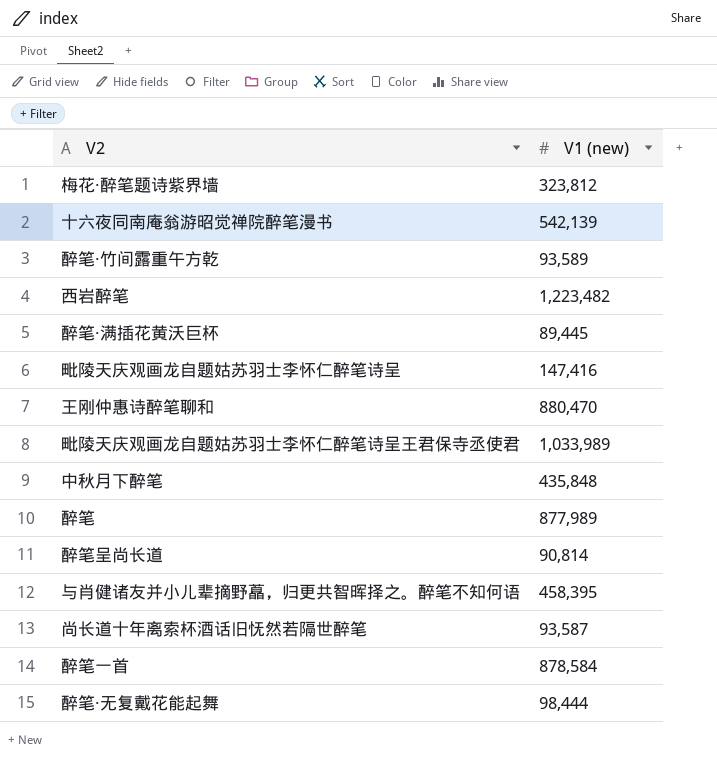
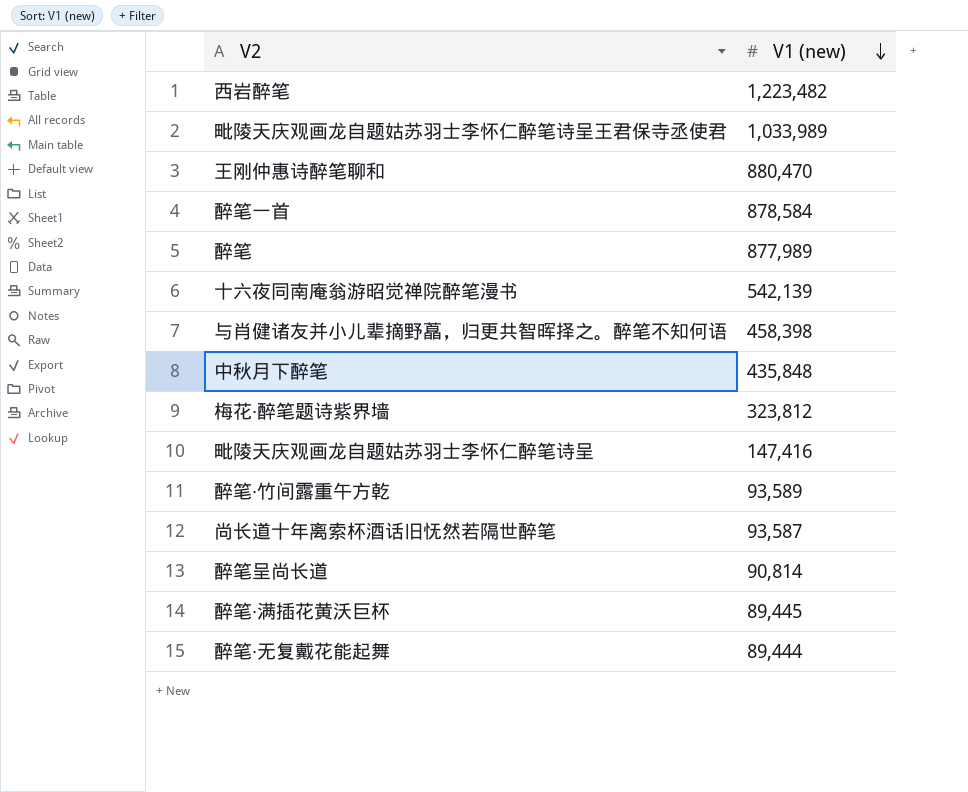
row order: none -> V1 (new) descending
与肖健诸友并小儿辈摘野藠，归更共智晖择之。醉笔不知何语 | V1 (new): 458,395 -> 458,398
醉笔·无复戴花能起舞 | V1 (new): 98,444 -> 89,444

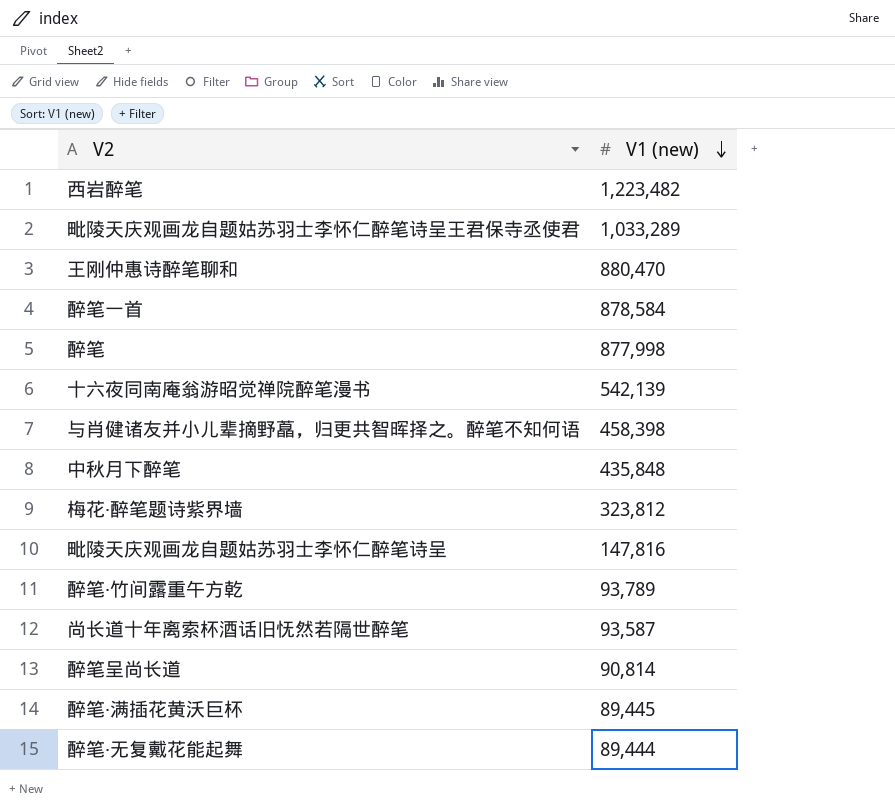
毗陵天庆观画龙自题姑苏羽士李怀仁醉笔诗呈王君保寺丞使君 | V1 (new): 1,033,989 -> 1,033,289
醉笔 | V1 (new): 877,989 -> 877,998
毗陵天庆观画龙自题姑苏羽士李怀仁醉笔诗呈 | V1 (new): 147,416 -> 147,816
醉笔·竹间露重午方乾 | V1 (new): 93,589 -> 93,789

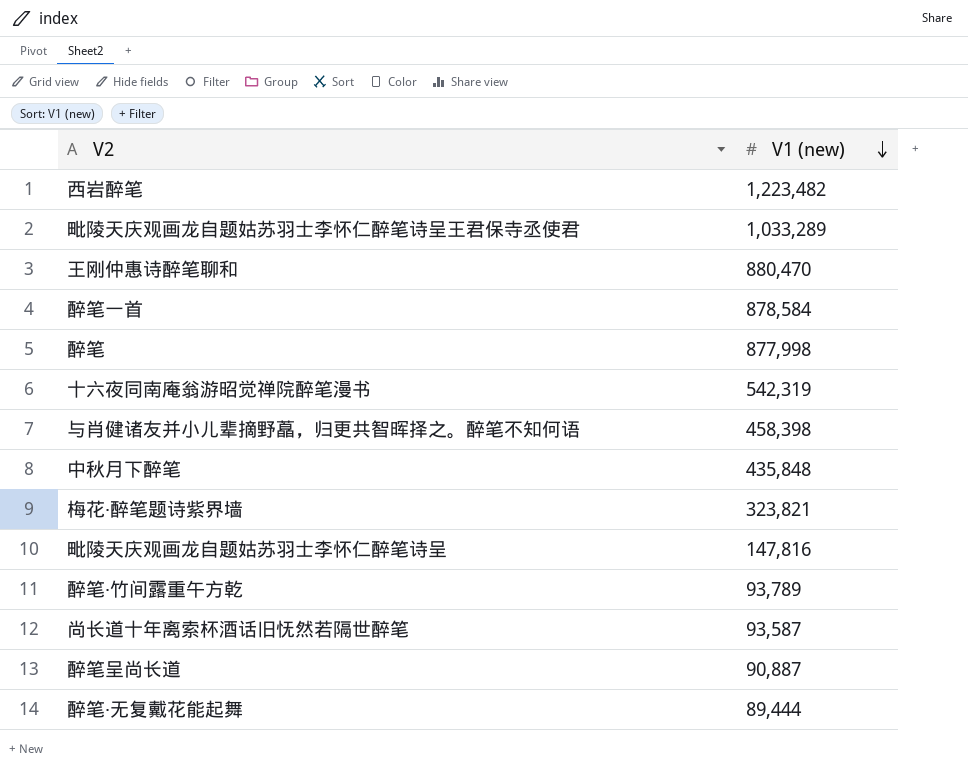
row 醉笔·满插花黄沃巨杯: 89,445 -> none
十六夜同南庵翁游昭觉禅院醉笔漫书 | V1 (new): 542,139 -> 542,319
梅花·醉笔题诗紫界墙 | V1 (new): 323,812 -> 323,821
醉笔呈尚长道 | V1 (new): 90,814 -> 90,887

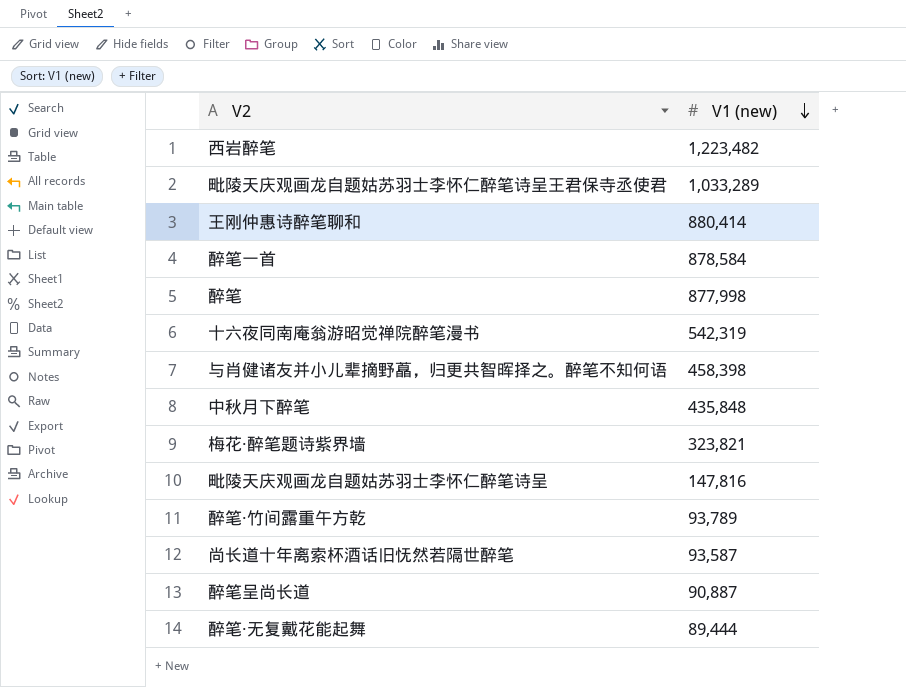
王刚仲惠诗醉笔聊和 | V1 (new): 880,470 -> 880,414

